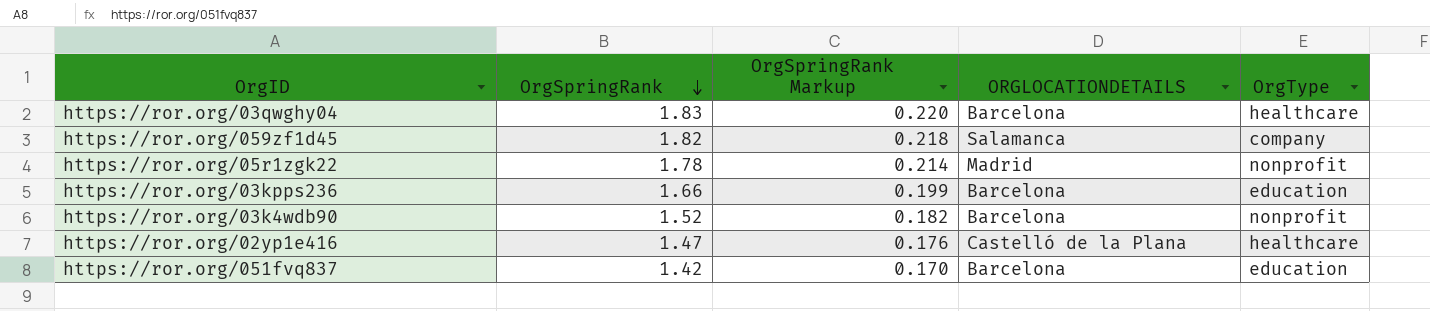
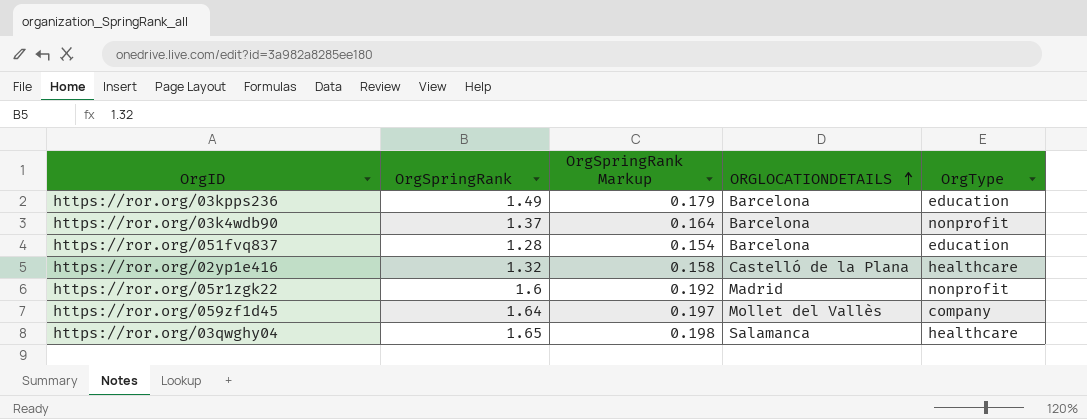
row order: OrgSpringRank descending -> ORGLOCATIONDETAILS ascending
https://ror.org/03kpps236 | OrgSpringRank: 1.66 -> 1.49
https://ror.org/03kpps236 | OrgSpringRank Markup: 0.199 -> 0.179
https://ror.org/03k4wdb90 | OrgSpringRank: 1.52 -> 1.37
https://ror.org/03k4wdb90 | OrgSpringRank Markup: 0.182 -> 0.164
https://ror.org/051fvq837 | OrgSpringRank: 1.42 -> 1.28
https://ror.org/051fvq837 | OrgSpringRank Markup: 0.170 -> 0.154
https://ror.org/02yp1e416 | OrgSpringRank: 1.47 -> 1.32
https://ror.org/02yp1e416 | OrgSpringRank Markup: 0.176 -> 0.158
https://ror.org/05r1zgk22 | OrgSpringRank: 1.78 -> 1.6
https://ror.org/05r1zgk22 | OrgSpringRank Markup: 0.214 -> 0.192
https://ror.org/059zf1d45 | OrgSpringRank: 1.82 -> 1.64
https://ror.org/059zf1d45 | OrgSpringRank Markup: 0.218 -> 0.197
https://ror.org/059zf1d45 | ORGLOCATIONDETAILS: Salamanca -> Mollet del Vallès
https://ror.org/03qwghy04 | OrgSpringRank: 1.83 -> 1.65
https://ror.org/03qwghy04 | OrgSpringRank Markup: 0.220 -> 0.198
https://ror.org/03qwghy04 | ORGLOCATIONDETAILS: Barcelona -> Salamanca

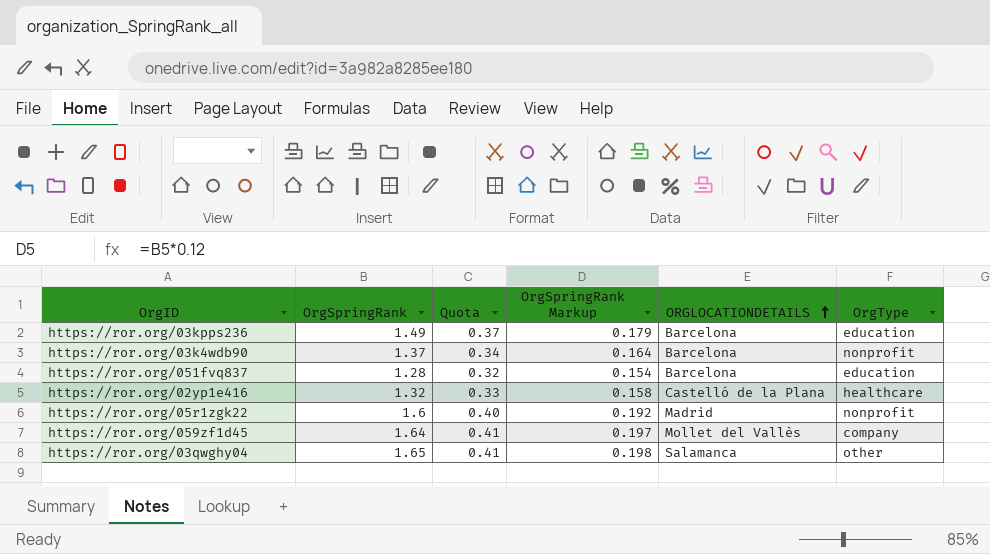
column Quota | formula: none -> [OrgSpringRank] * 0.25
https://ror.org/03qwghy04 | OrgType: healthcare -> other

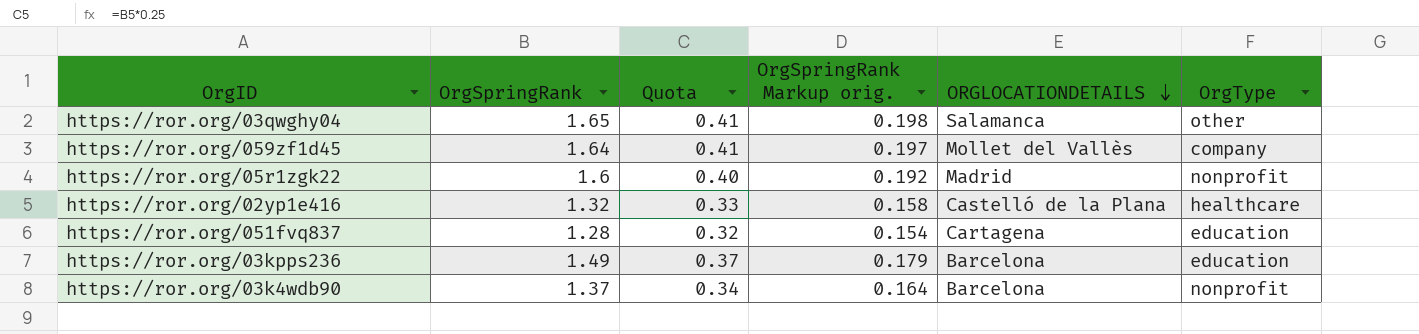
row order: ORGLOCATIONDETAILS ascending -> ORGLOCATIONDETAILS descending
column name: OrgSpringRank Markup -> OrgSpringRank Markup orig.
https://ror.org/051fvq837 | ORGLOCATIONDETAILS: Barcelona -> Cartagena

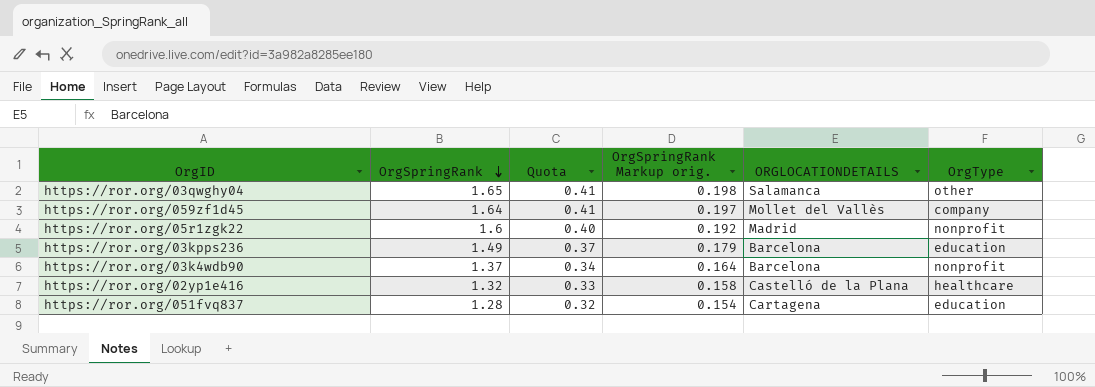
row order: ORGLOCATIONDETAILS descending -> OrgSpringRank descending

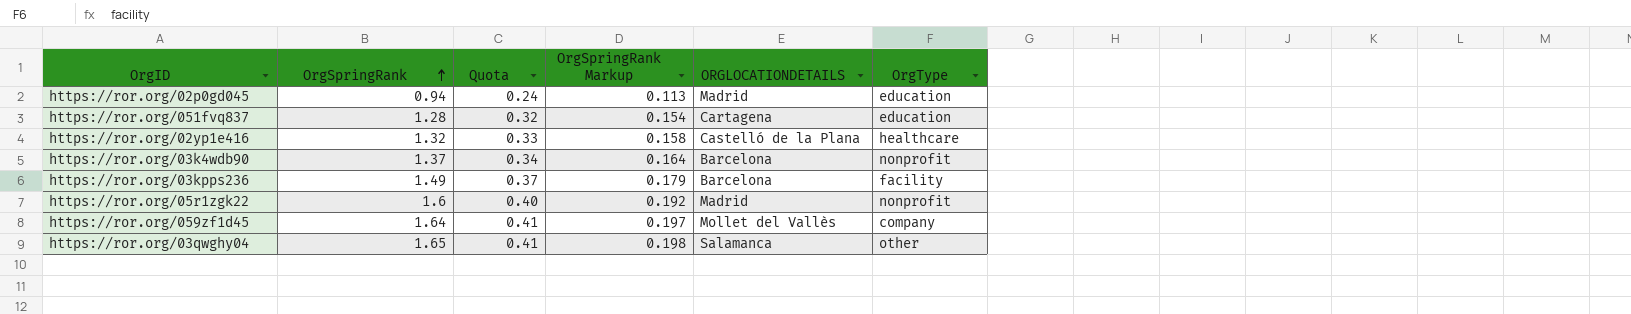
row order: OrgSpringRank descending -> OrgSpringRank ascending
column name: OrgSpringRank Markup orig. -> OrgSpringRank Markup
row https://ror.org/02p0gd045: none -> 0.94 | 0.24 | 0.113 | Madrid | education
https://ror.org/03kpps236 | OrgType: education -> facility

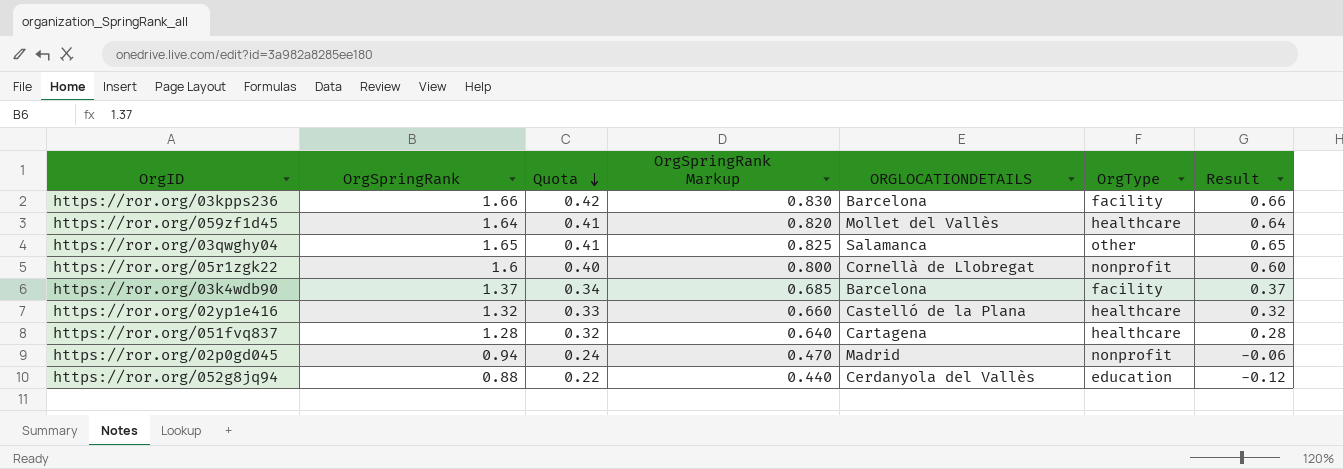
row order: OrgSpringRank ascending -> Quota descending
column OrgSpringRank Markup | formula: [OrgSpringRank] * 0.12 -> [OrgSpringRank] * 0.5
column Result | formula: none -> [OrgSpringRank] - 1
https://ror.org/03kpps236 | OrgSpringRank: 1.49 -> 1.66
https://ror.org/03kpps236 | Quota: 0.37 -> 0.42
https://ror.org/059zf1d45 | OrgType: company -> healthcare
https://ror.org/05r1zgk22 | ORGLOCATIONDETAILS: Madrid -> Cornellà de Llobregat
https://ror.org/03k4wdb90 | OrgType: nonprofit -> facility
https://ror.org/051fvq837 | OrgType: education -> healthcare
https://ror.org/02p0gd045 | OrgType: education -> nonprofit
row https://ror.org/052g8jq94: none -> 0.88 | 0.22 | 0.440 | Cerdanyola del Vallès | education | -0.12

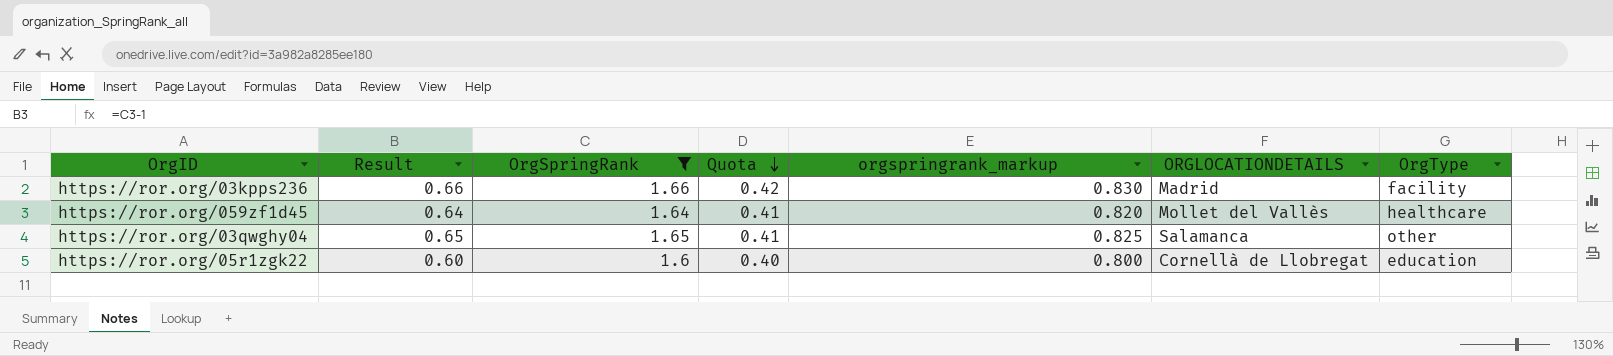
filter: none -> OrgSpringRank >= 1.6
column Result | position: 7 -> 2
column name: OrgSpringRank Markup -> orgspringrank_markup
https://ror.org/03kpps236 | ORGLOCATIONDETAILS: Barcelona -> Madrid
https://ror.org/05r1zgk22 | OrgType: nonprofit -> education

